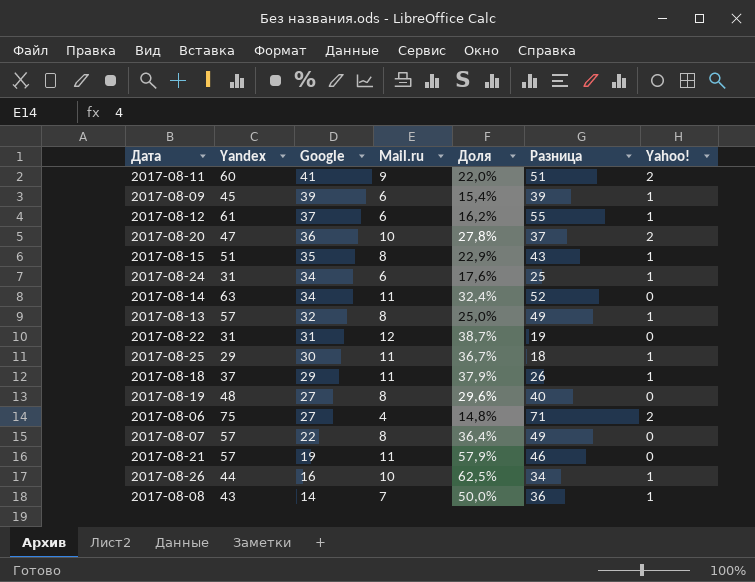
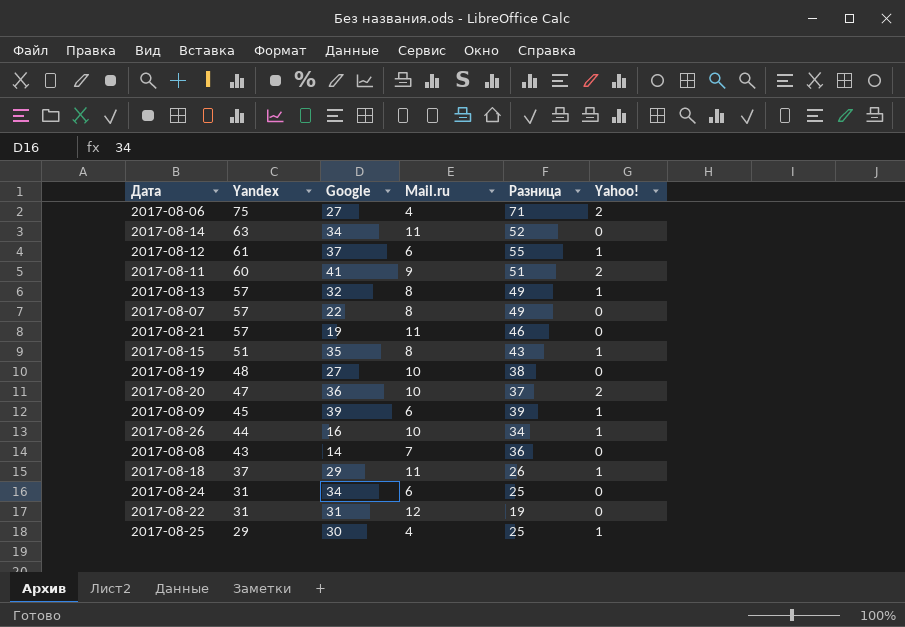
row order: Google descending -> Yandex descending
column Доля | formula: [Mail.ru] / [Google] -> none
2017-08-19 | Mail.ru: 8 -> 10
2017-08-19 | Разница: 40 -> 38
2017-08-08 | Yahoo!: 1 -> 0
2017-08-24 | Yahoo!: 1 -> 0
2017-08-25 | Mail.ru: 11 -> 4
2017-08-25 | Разница: 18 -> 25

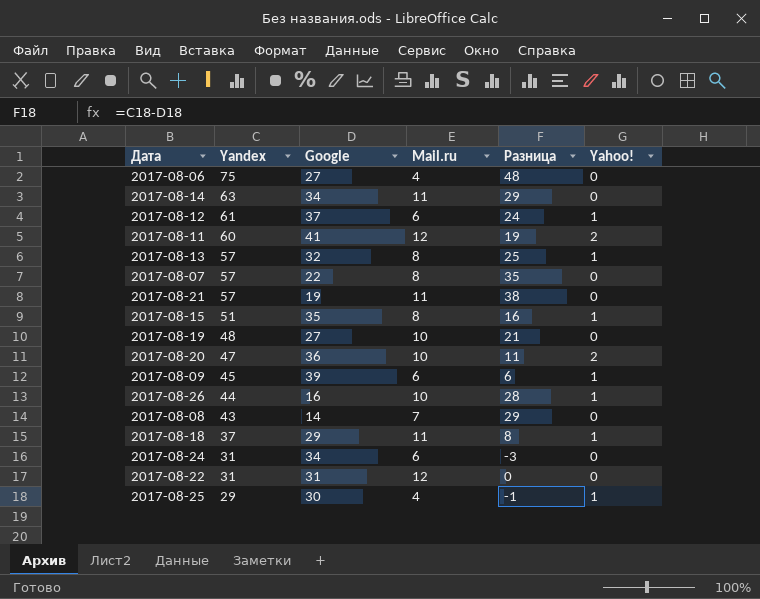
column Разница | formula: [Yandex] - [Mail.ru] -> [Yandex] - [Google]
2017-08-06 | Yahoo!: 2 -> 0
2017-08-11 | Mail.ru: 9 -> 12

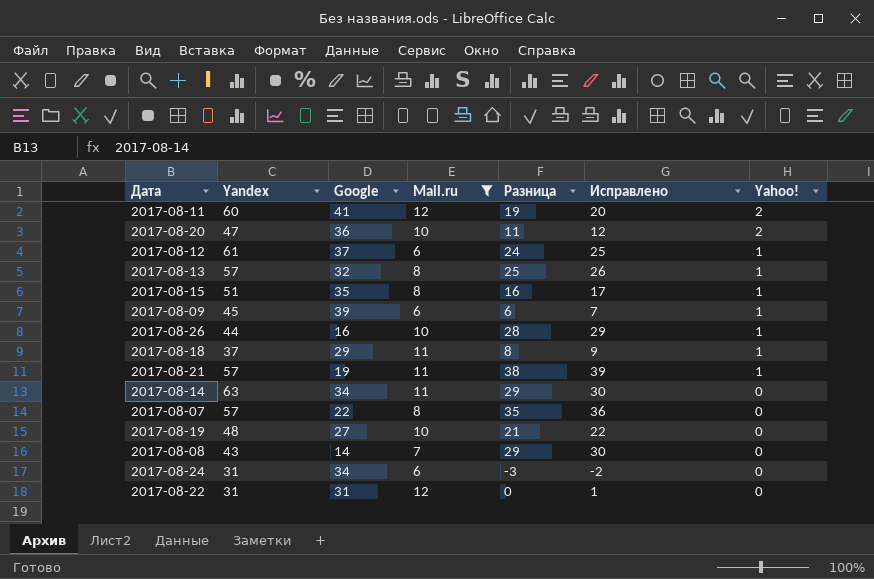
filter: none -> Mail.ru != 4
row order: Yandex descending -> Yahoo! descending
column Исправлено | formula: none -> [Разница] + 1
2017-08-21 | Yahoo!: 0 -> 1

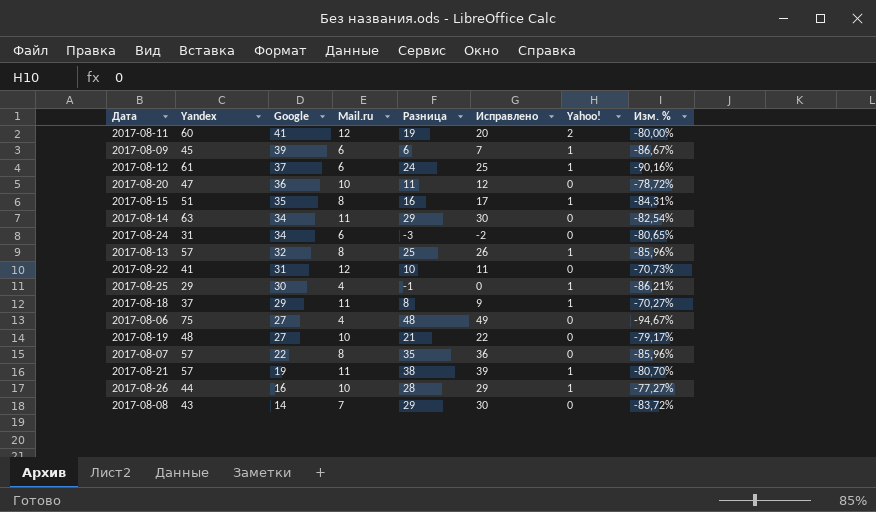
filter: Mail.ru != 4 -> none
row order: Yahoo! descending -> Google descending
column Изм. % | formula: none -> ([Mail.ru] - [Yandex]) / [Yandex]
2017-08-20 | Yahoo!: 2 -> 0
2017-08-22 | Yandex: 31 -> 41
2017-08-22 | Разница: 0 -> 10
2017-08-22 | Исправлено: 1 -> 11

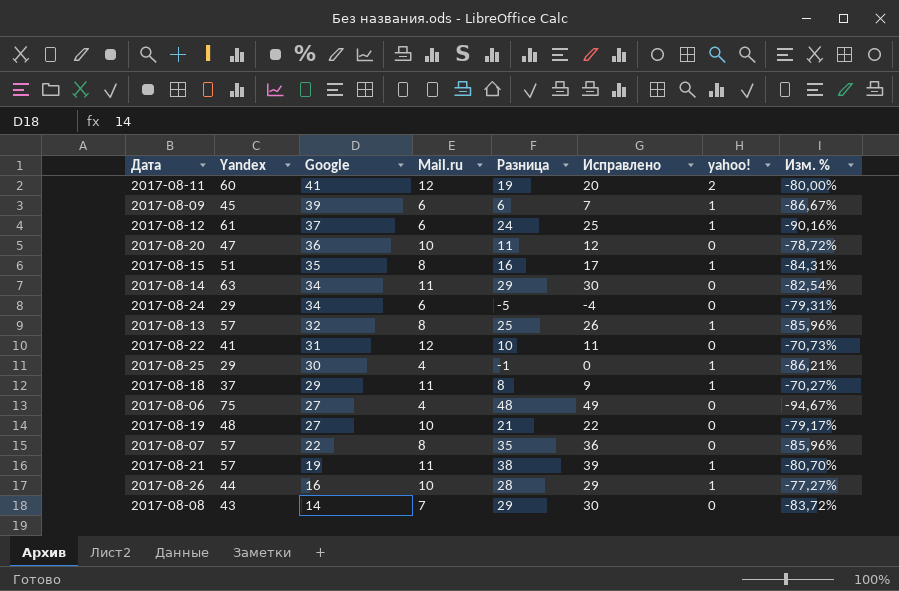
column name: Yahoo! -> yahoo!
2017-08-24 | Yandex: 31 -> 29
2017-08-24 | Разница: -3 -> -5
2017-08-24 | Исправлено: -2 -> -4
2017-08-24 | Изм. %: -80,65% -> -79,31%

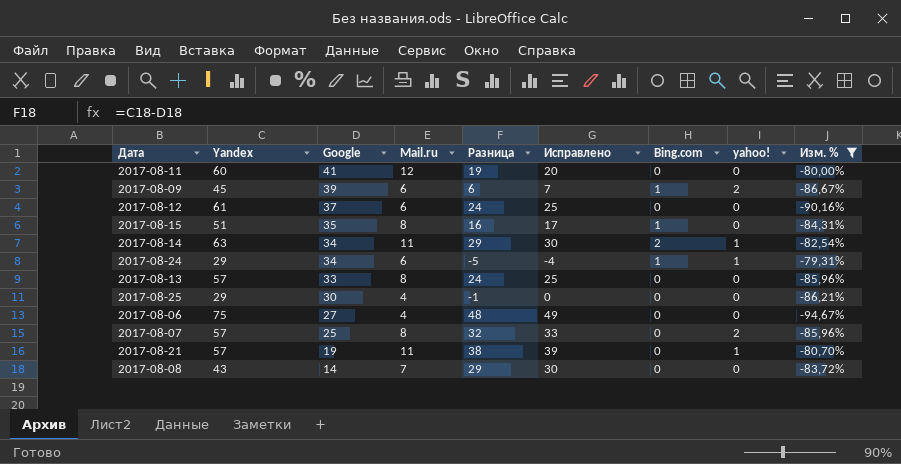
filter: none -> Изм. % <= -79,31%
column Bing.com | position: none -> 7
2017-08-11 | yahoo!: 2 -> 0
2017-08-09 | yahoo!: 1 -> 2
2017-08-12 | yahoo!: 1 -> 0
2017-08-15 | yahoo!: 1 -> 0
2017-08-14 | yahoo!: 0 -> 1
2017-08-24 | yahoo!: 0 -> 1
2017-08-13 | Google: 32 -> 33
2017-08-13 | Разница: 25 -> 24
2017-08-13 | Исправлено: 26 -> 25
2017-08-13 | yahoo!: 1 -> 0
2017-08-25 | yahoo!: 1 -> 0
2017-08-07 | Google: 22 -> 25
2017-08-07 | Разница: 35 -> 32
2017-08-07 | Исправлено: 36 -> 33
2017-08-07 | yahoo!: 0 -> 2

